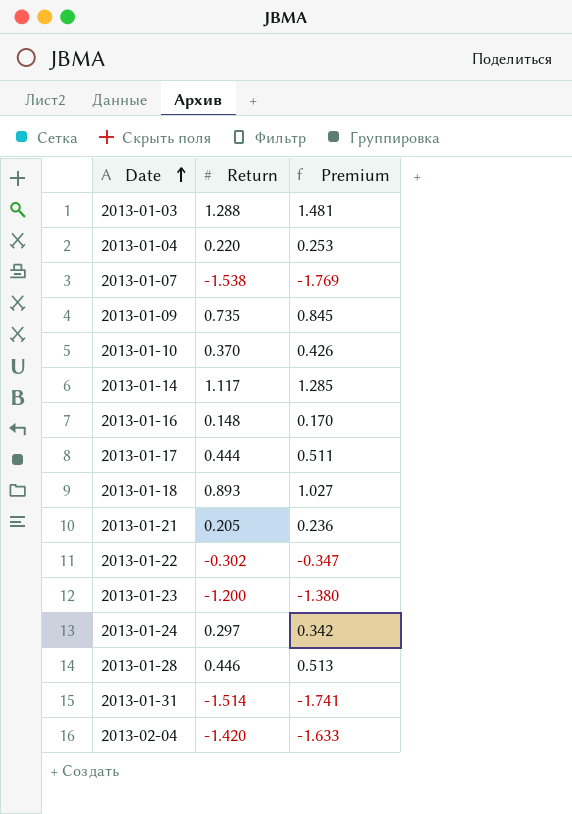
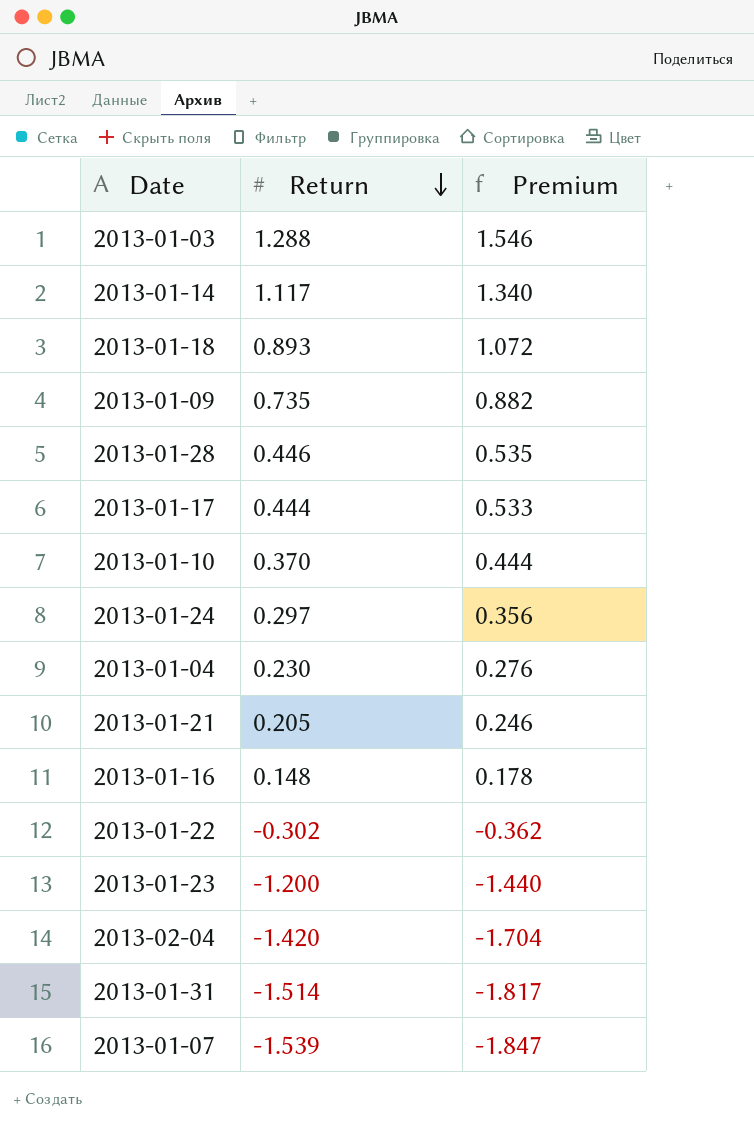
row order: Date ascending -> Return descending
column Premium | formula: [Return] * 1.15 -> [Return] * 1.2
2013-01-04 | Return: 0.220 -> 0.230
2013-01-07 | Return: -1.538 -> -1.539

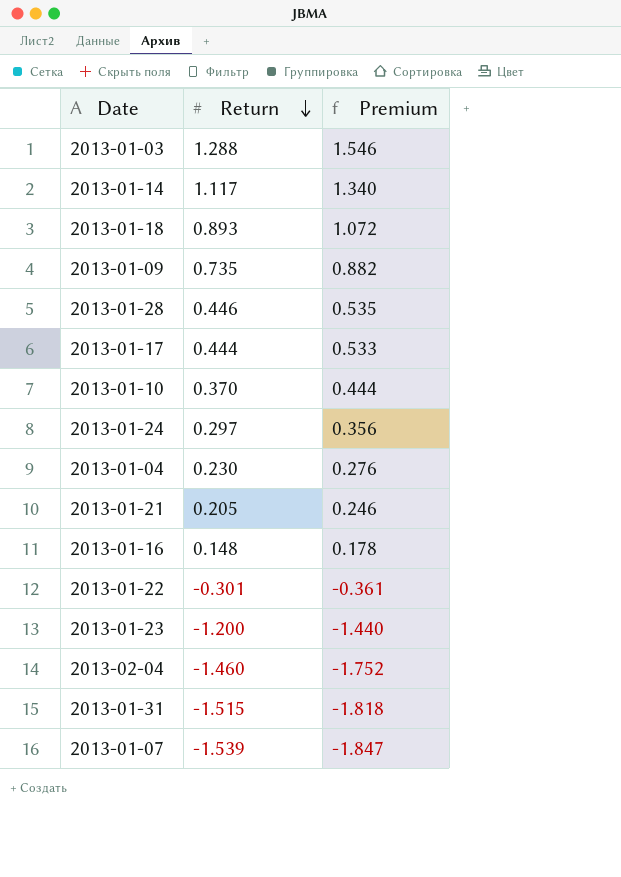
2013-01-22 | Return: -0.302 -> -0.301
2013-01-22 | Premium: -0.362 -> -0.361
2013-02-04 | Return: -1.420 -> -1.460
2013-02-04 | Premium: -1.704 -> -1.752
2013-01-31 | Return: -1.514 -> -1.515
2013-01-31 | Premium: -1.817 -> -1.818

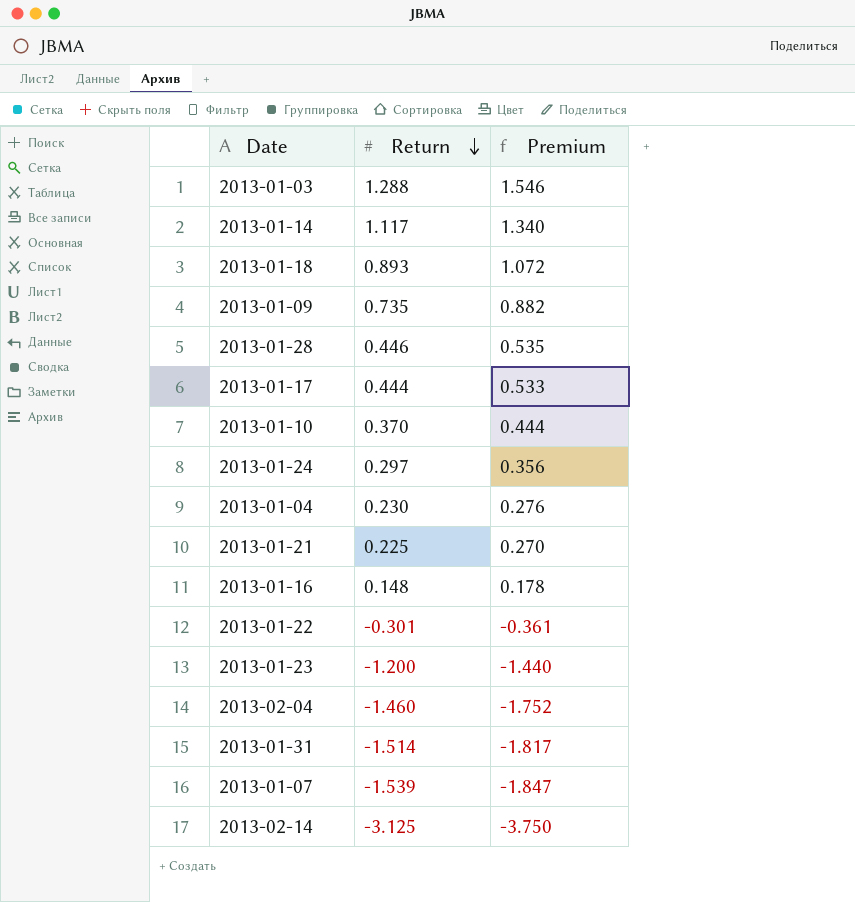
2013-01-21 | Return: 0.205 -> 0.225
2013-01-21 | Premium: 0.246 -> 0.270
2013-01-31 | Return: -1.515 -> -1.514
2013-01-31 | Premium: -1.818 -> -1.817
row 2013-02-14: none -> -3.125 | -3.750

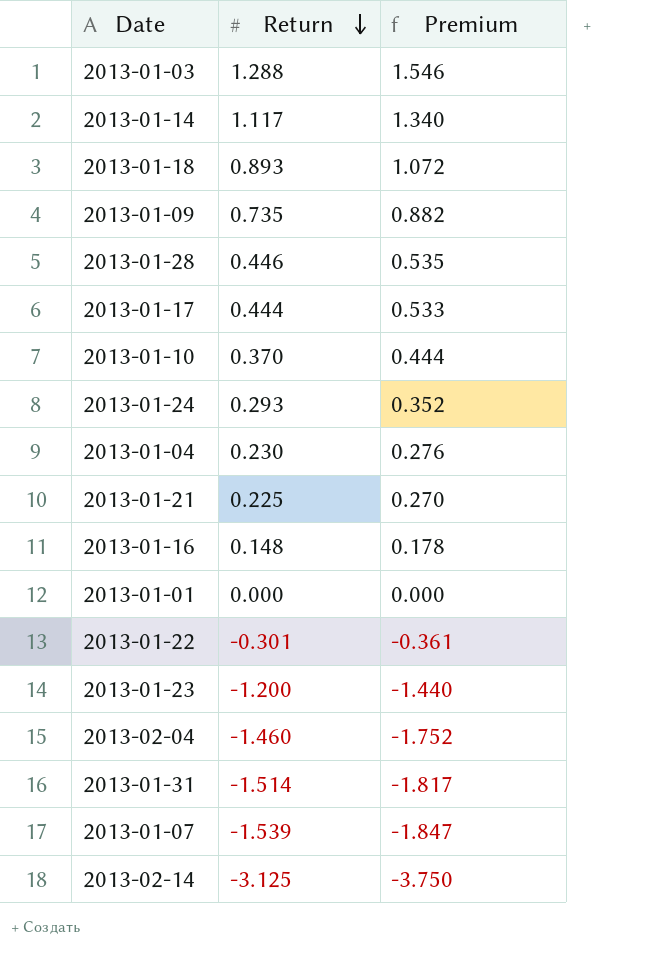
2013-01-24 | Return: 0.297 -> 0.293
2013-01-24 | Premium: 0.356 -> 0.352
row 2013-01-01: none -> 0.000 | 0.000

